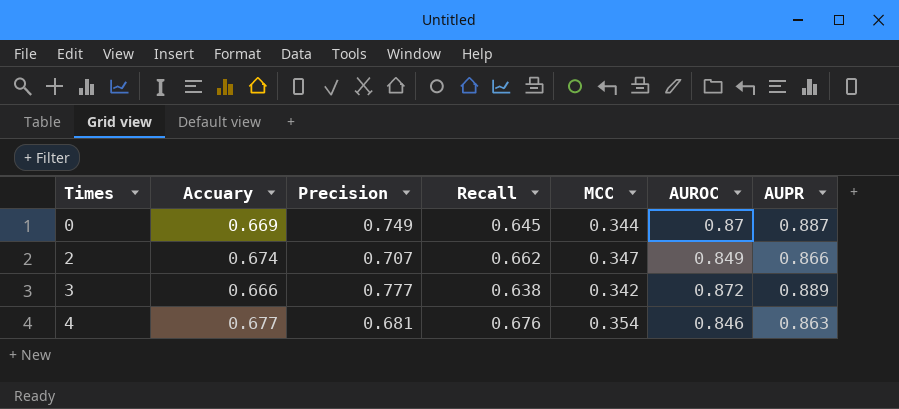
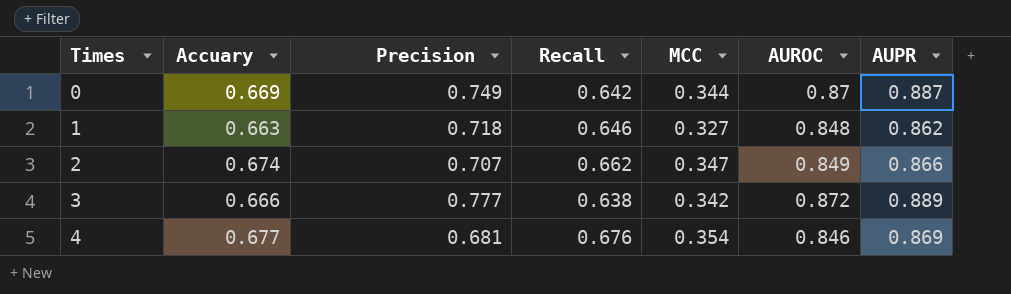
0 | Recall: 0.645 -> 0.642
row 1: none -> 0.663 | 0.718 | 0.646 | 0.327 | 0.848 | 0.862
4 | AUPR: 0.863 -> 0.869

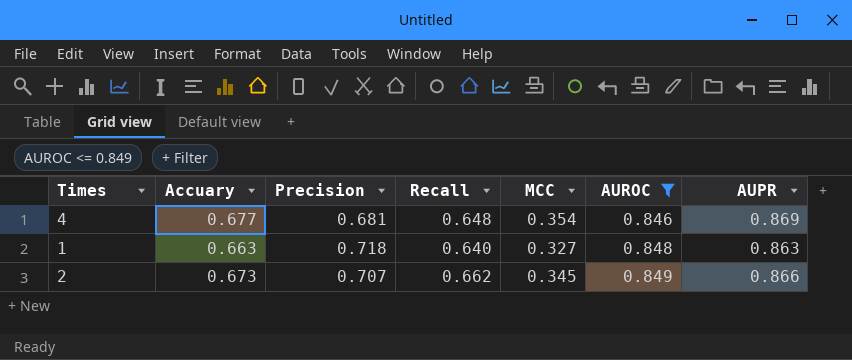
filter: none -> AUROC <= 0.849
row order: Times ascending -> AUROC ascending
4 | Recall: 0.676 -> 0.648
1 | Recall: 0.646 -> 0.640
1 | AUPR: 0.862 -> 0.863
2 | Accuary: 0.674 -> 0.673
2 | MCC: 0.347 -> 0.345

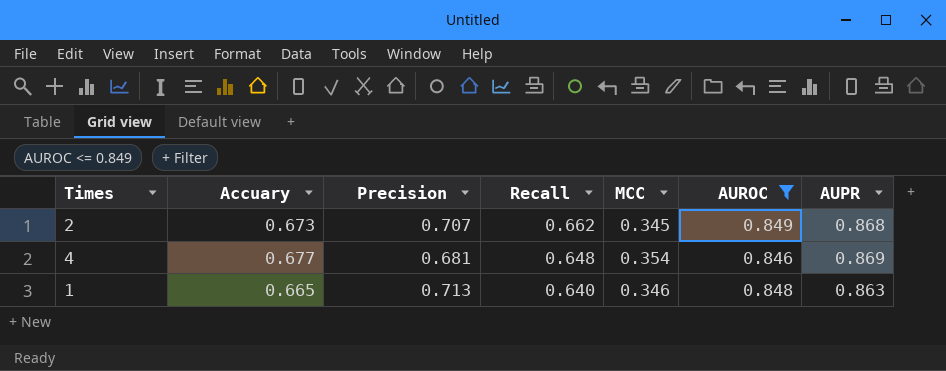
row order: AUROC ascending -> Recall descending
2 | AUPR: 0.866 -> 0.868
1 | Accuary: 0.663 -> 0.665
1 | Precision: 0.718 -> 0.713
1 | MCC: 0.327 -> 0.346

